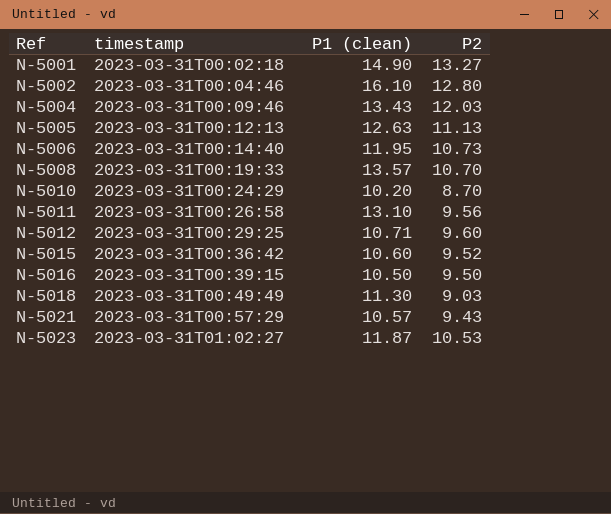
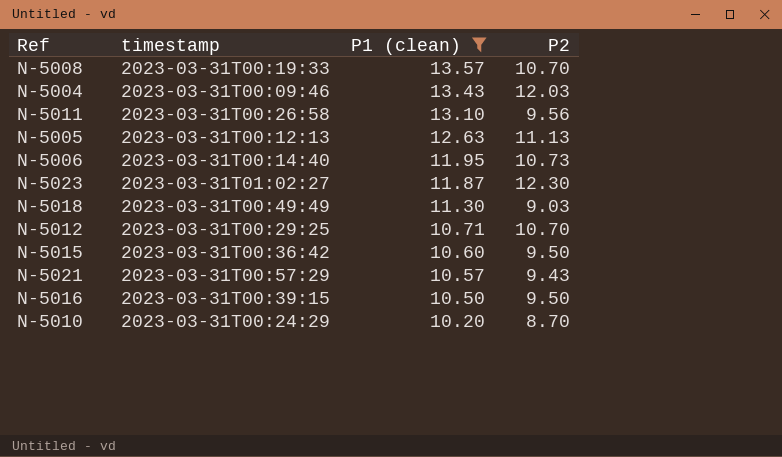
filter: none -> P1 (clean) <= 13.57
row order: Ref ascending -> P1 (clean) descending
N-5023 | P2: 10.53 -> 12.30
N-5012 | P2: 9.60 -> 10.70
N-5015 | P2: 9.52 -> 9.50

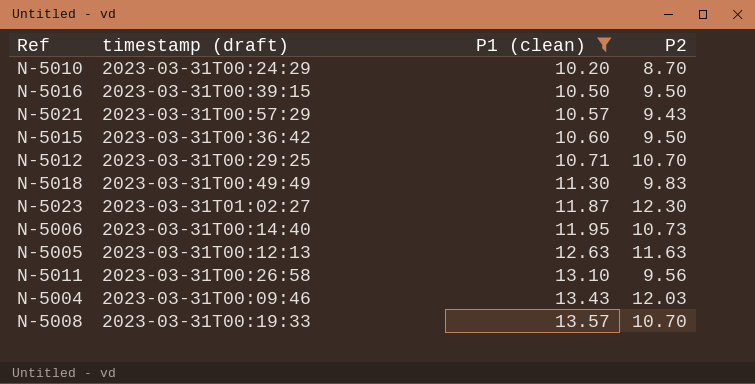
row order: P1 (clean) descending -> P1 (clean) ascending
column name: timestamp -> timestamp (draft)
N-5018 | P2: 9.03 -> 9.83
N-5005 | P2: 11.13 -> 11.63

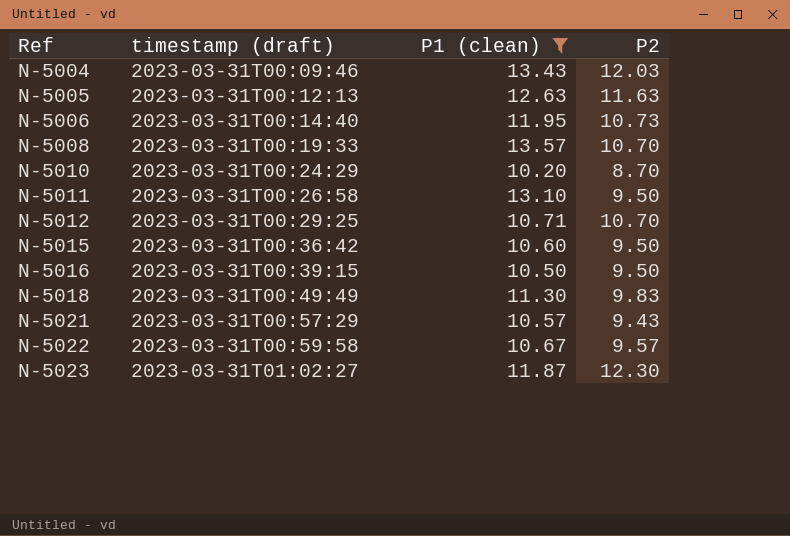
row order: P1 (clean) ascending -> Ref ascending
N-5011 | P2: 9.56 -> 9.50
row N-5022: none -> 2023-03-31T00:59:58 | 10.67 | 9.57

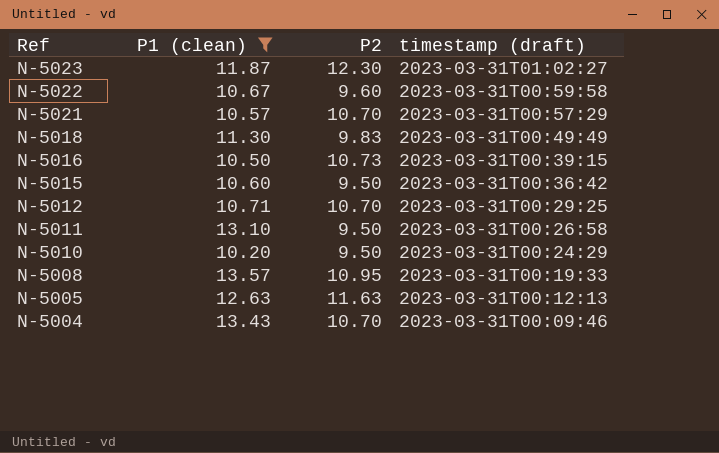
row order: Ref ascending -> Ref descending
column timestamp (draft) | position: 2 -> 4
row N-5006: 2023-03-31T00:14:40 | 11.95 | 10.73 -> none
N-5022 | P2: 9.57 -> 9.60
N-5021 | P2: 9.43 -> 10.70
N-5016 | P2: 9.50 -> 10.73
N-5010 | P2: 8.70 -> 9.50
N-5008 | P2: 10.70 -> 10.95
N-5004 | P2: 12.03 -> 10.70

